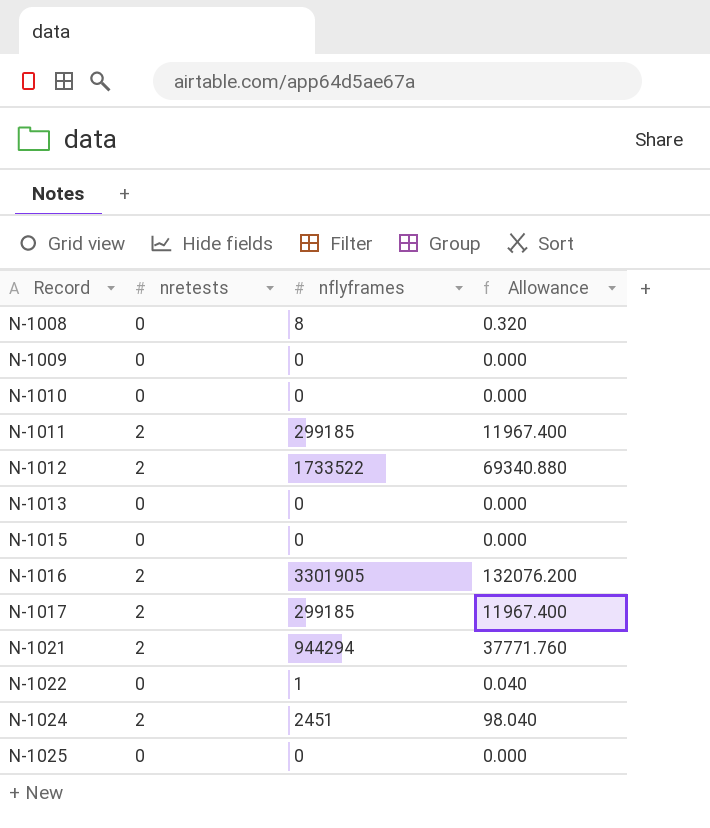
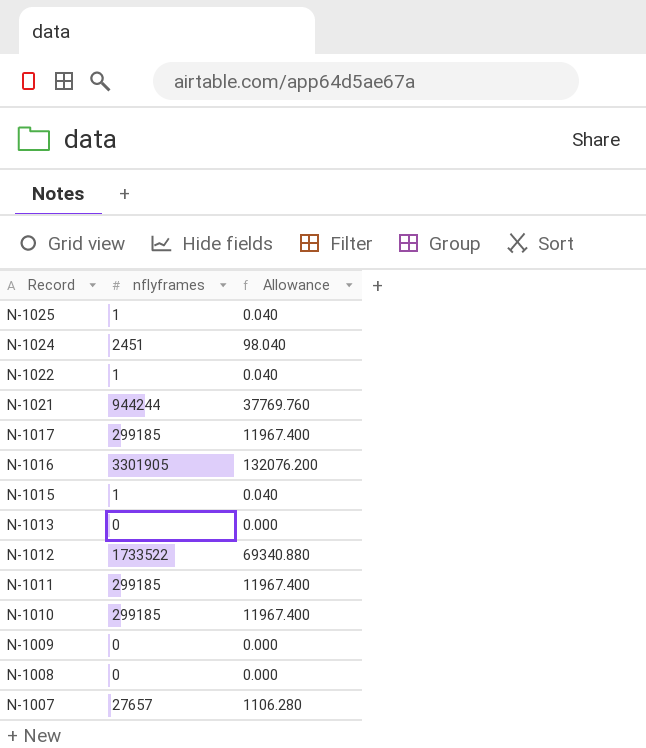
row order: Record ascending -> Record descending
column nretests | position: 2 -> none
N-1025 | nflyframes: 0 -> 1
N-1025 | Allowance: 0.000 -> 0.040
N-1021 | nflyframes: 944294 -> 944244
N-1021 | Allowance: 37771.760 -> 37769.760
N-1015 | nflyframes: 0 -> 1
N-1015 | Allowance: 0.000 -> 0.040
N-1010 | nflyframes: 0 -> 299185
N-1010 | Allowance: 0.000 -> 11967.400
N-1008 | nflyframes: 8 -> 0
N-1008 | Allowance: 0.320 -> 0.000
row N-1007: none -> 27657 | 1106.280

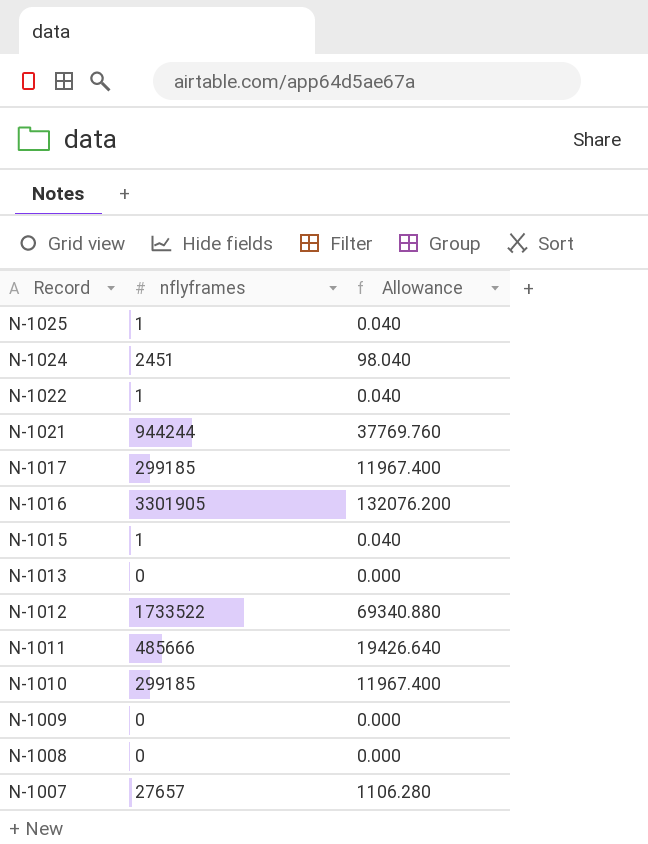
N-1011 | nflyframes: 299185 -> 485666
N-1011 | Allowance: 11967.400 -> 19426.640

